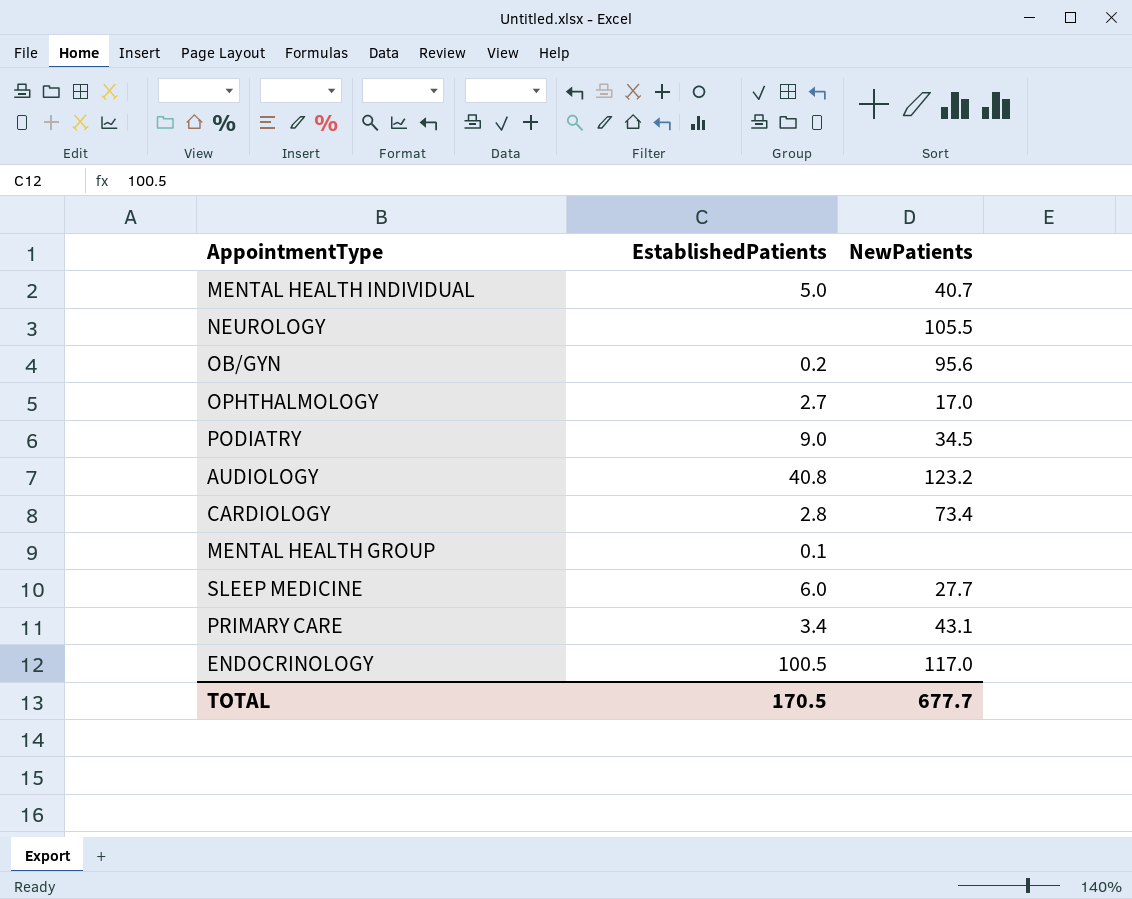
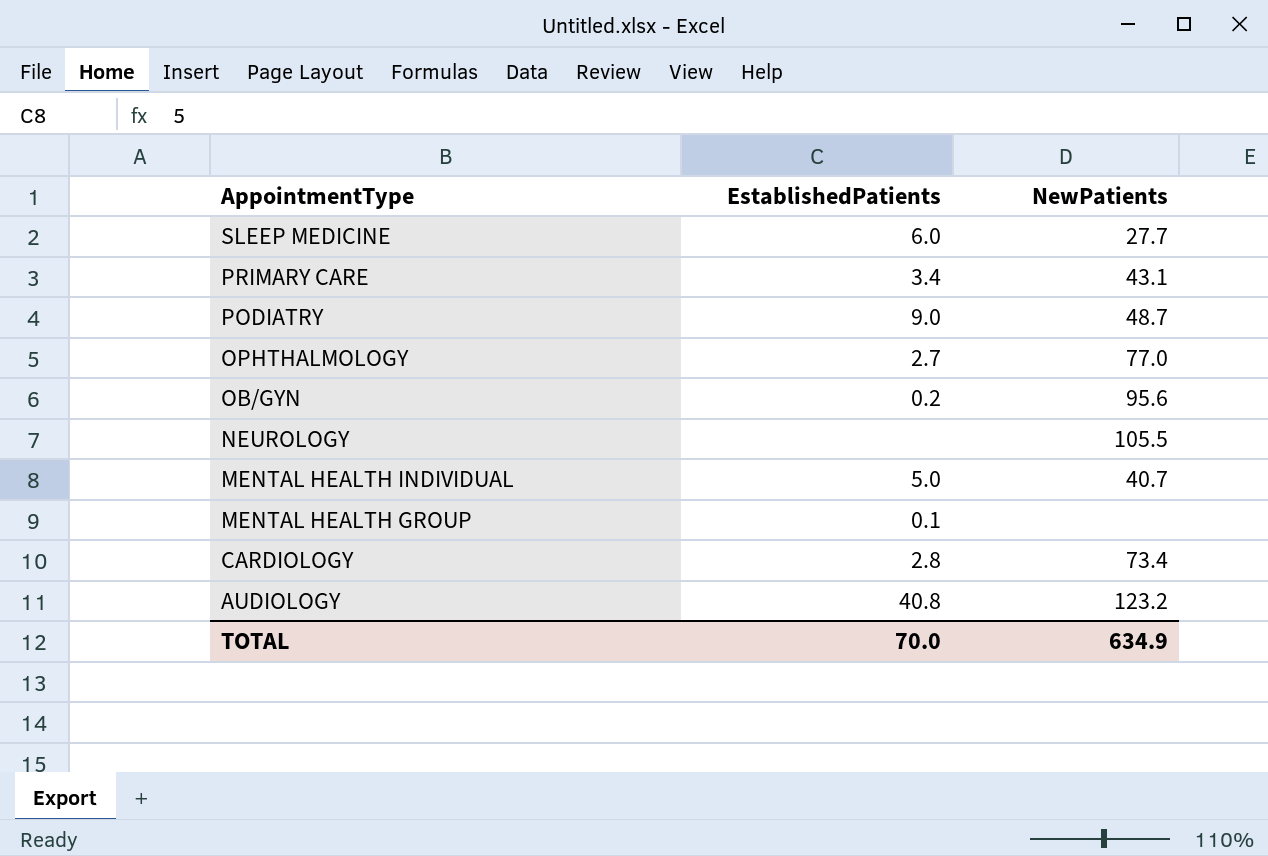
row order: none -> AppointmentType descending
row ENDOCRINOLOGY: 100.5 | 117.0 -> none
PODIATRY | NewPatients: 34.5 -> 48.7
OPHTHALMOLOGY | NewPatients: 17.0 -> 77.0
TOTAL | EstablishedPatients: 170.5 -> 70.0
TOTAL | NewPatients: 677.7 -> 634.9

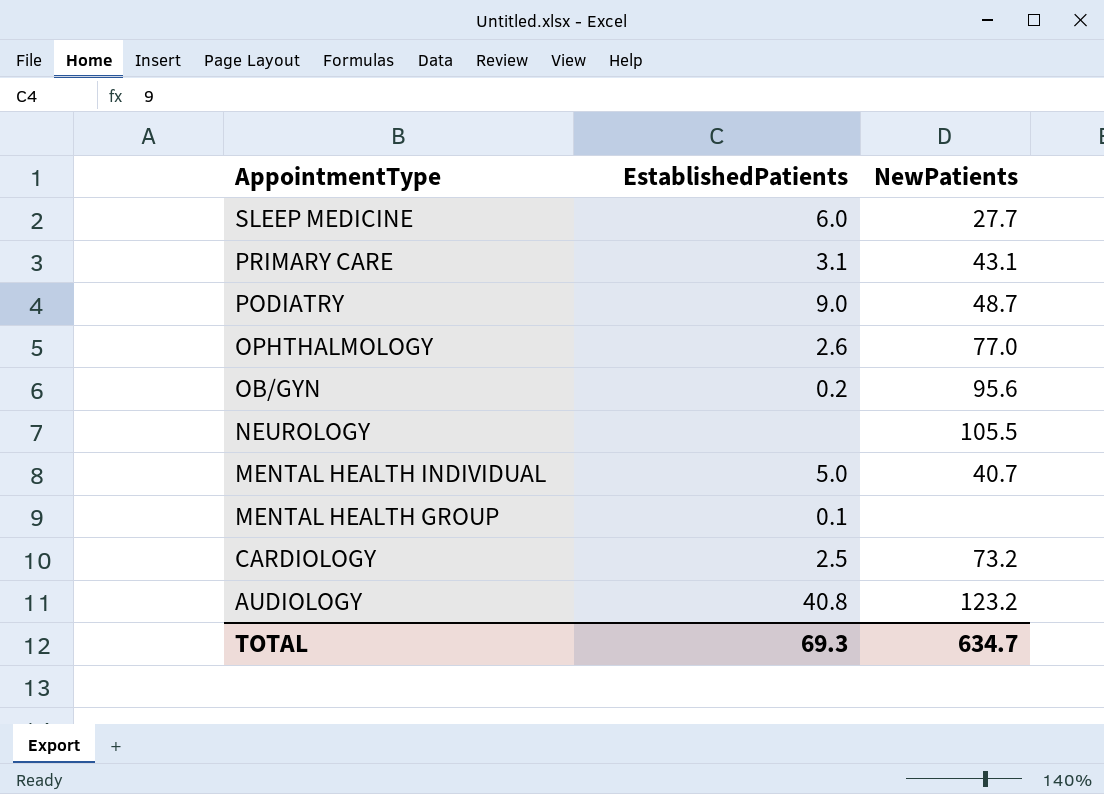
PRIMARY CARE | EstablishedPatients: 3.4 -> 3.1
OPHTHALMOLOGY | EstablishedPatients: 2.7 -> 2.6
CARDIOLOGY | EstablishedPatients: 2.8 -> 2.5
CARDIOLOGY | NewPatients: 73.4 -> 73.2
TOTAL | EstablishedPatients: 70.0 -> 69.3
TOTAL | NewPatients: 634.9 -> 634.7

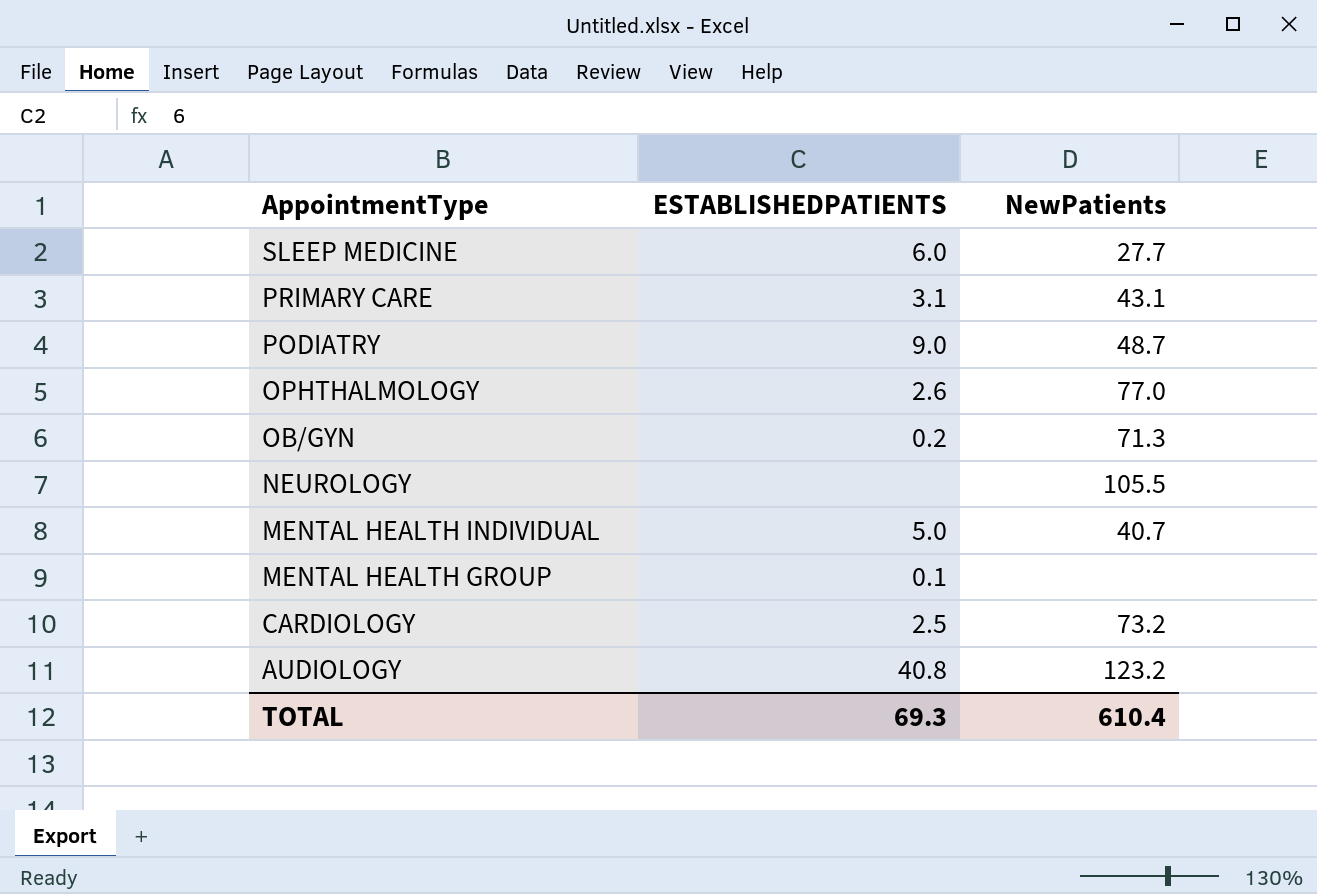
column name: EstablishedPatients -> ESTABLISHEDPATIENTS
OB/GYN | NewPatients: 95.6 -> 71.3
TOTAL | NewPatients: 634.7 -> 610.4

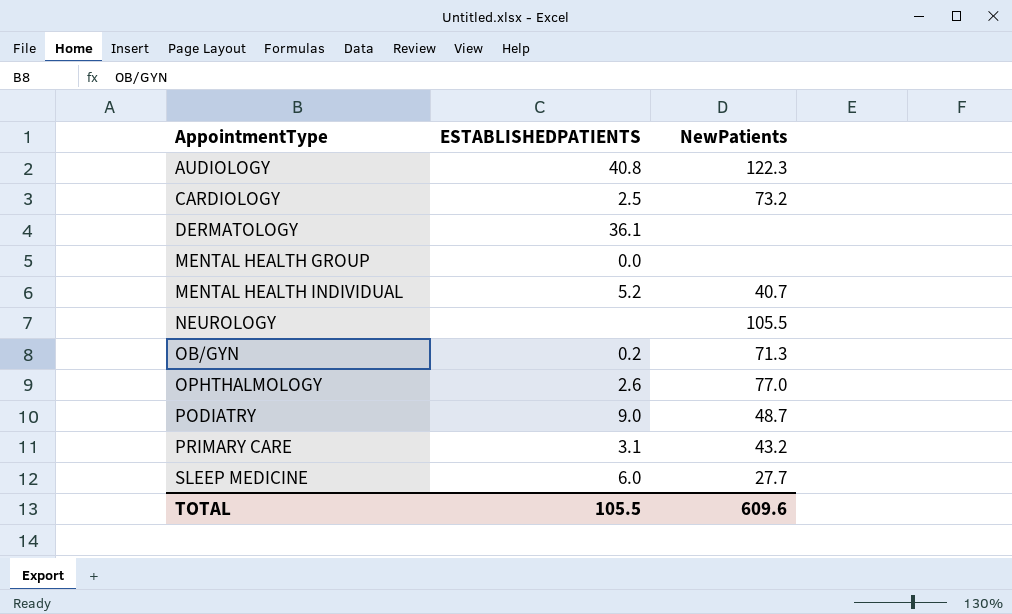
row order: AppointmentType descending -> AppointmentType ascending
AUDIOLOGY | NewPatients: 123.2 -> 122.3
row DERMATOLOGY: none -> 36.1 | none
MENTAL HEALTH GROUP | ESTABLISHEDPATIENTS: 0.1 -> 0.0
MENTAL HEALTH INDIVIDUAL | ESTABLISHEDPATIENTS: 5.0 -> 5.2
PRIMARY CARE | NewPatients: 43.1 -> 43.2
TOTAL | ESTABLISHEDPATIENTS: 69.3 -> 105.5
TOTAL | NewPatients: 610.4 -> 609.6

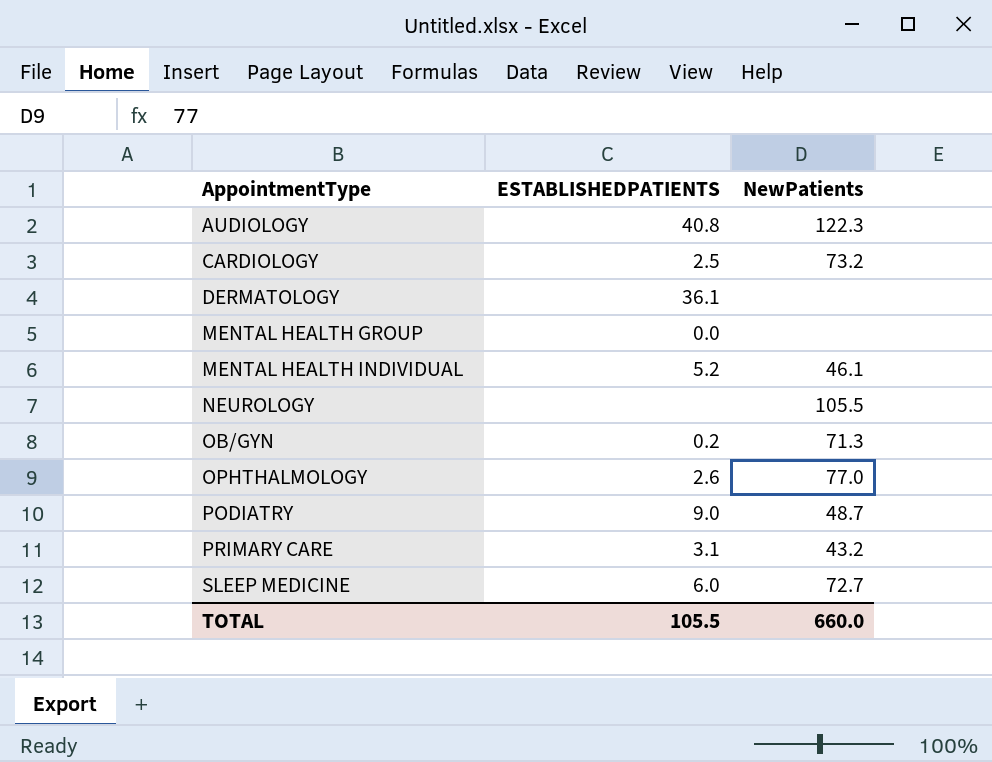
MENTAL HEALTH INDIVIDUAL | NewPatients: 40.7 -> 46.1
SLEEP MEDICINE | NewPatients: 27.7 -> 72.7
TOTAL | NewPatients: 609.6 -> 660.0

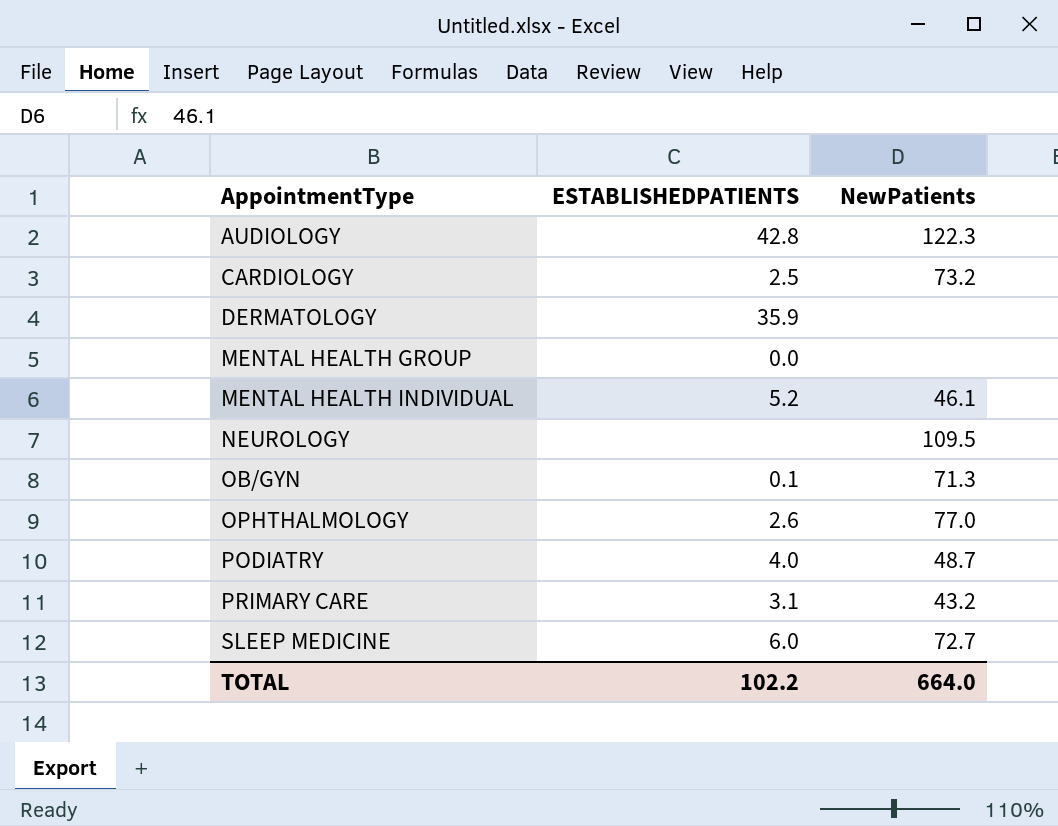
AUDIOLOGY | ESTABLISHEDPATIENTS: 40.8 -> 42.8
DERMATOLOGY | ESTABLISHEDPATIENTS: 36.1 -> 35.9
NEUROLOGY | NewPatients: 105.5 -> 109.5
OB/GYN | ESTABLISHEDPATIENTS: 0.2 -> 0.1
PODIATRY | ESTABLISHEDPATIENTS: 9.0 -> 4.0
TOTAL | ESTABLISHEDPATIENTS: 105.5 -> 102.2
TOTAL | NewPatients: 660.0 -> 664.0

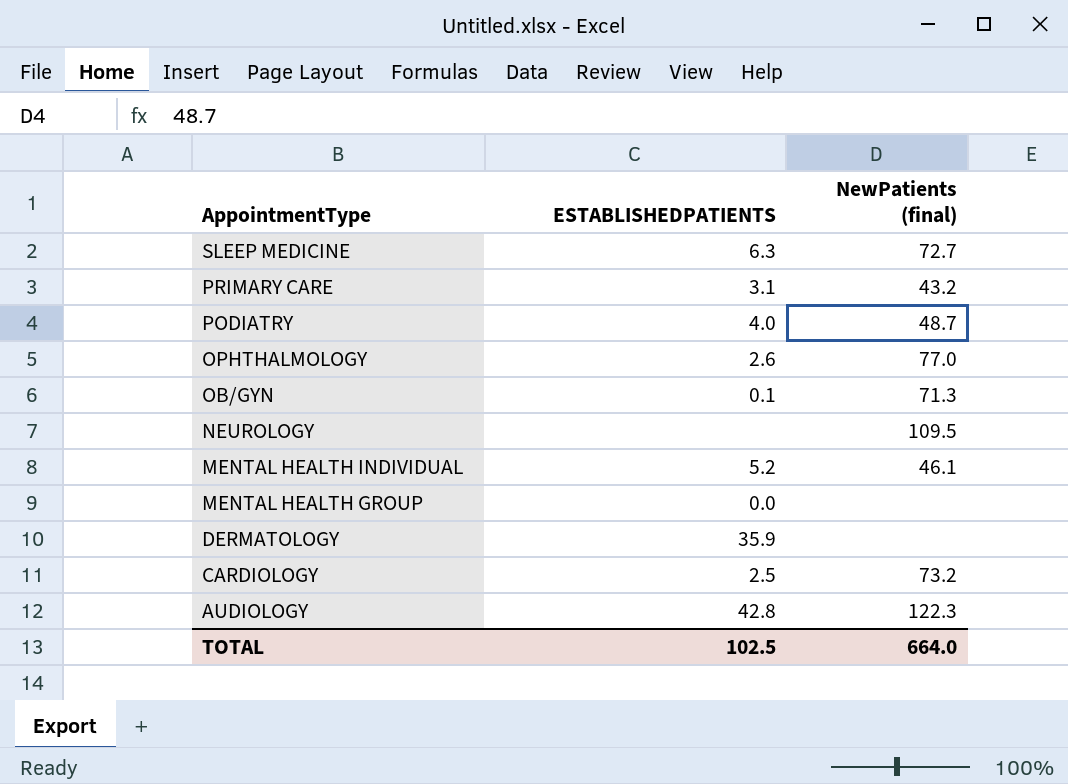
row order: AppointmentType ascending -> AppointmentType descending
column name: NewPatients -> NewPatients (final)
SLEEP MEDICINE | ESTABLISHEDPATIENTS: 6.0 -> 6.3
TOTAL | ESTABLISHEDPATIENTS: 102.2 -> 102.5

